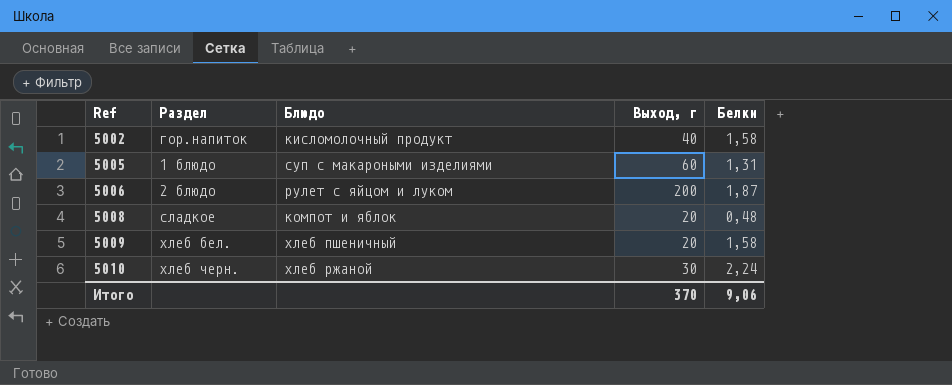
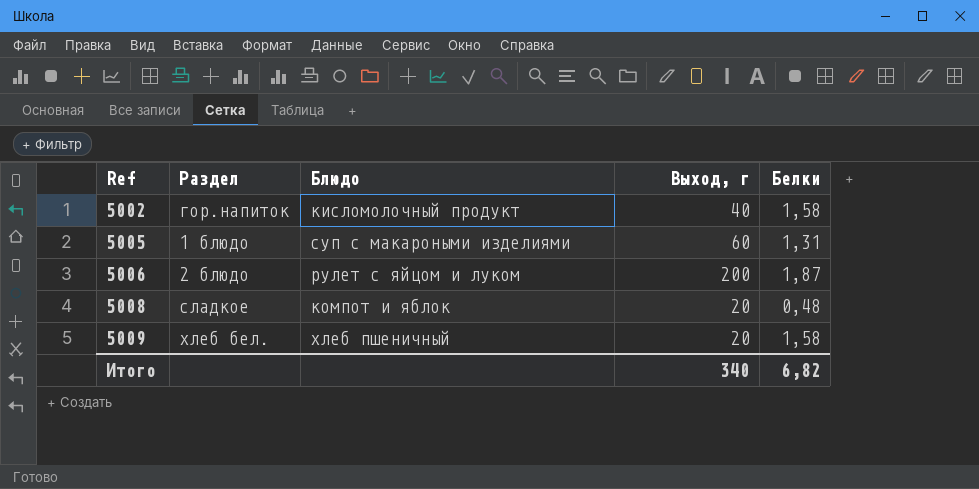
row 5010: хлеб черн. | хлеб ржаной | 30 | 2,24 -> none
Итого | Выход, г: 370 -> 340
Итого | Белки: 9,06 -> 6,82

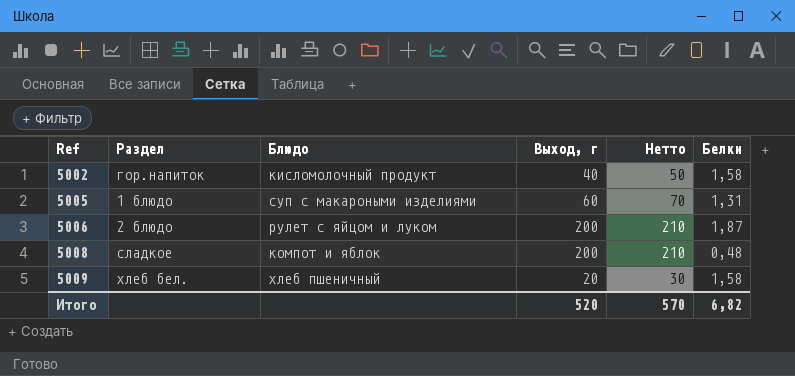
column Нетто | formula: none -> [Выход, г] + 10
5008 | Выход, г: 20 -> 200
Итого | Выход, г: 340 -> 520

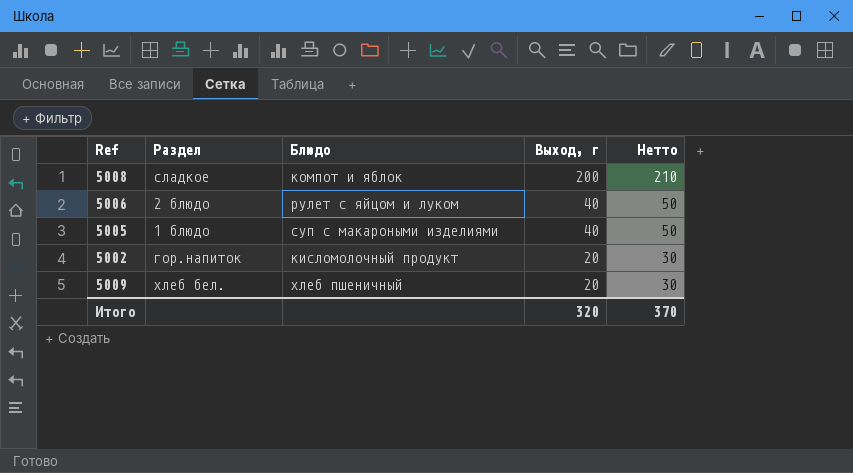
row order: Ref ascending -> Выход, г descending
column Белки | position: 6 -> none
5006 | Выход, г: 200 -> 40
5006 | Нетто: 210 -> 50
5005 | Выход, г: 60 -> 40
5005 | Нетто: 70 -> 50
5002 | Выход, г: 40 -> 20
5002 | Нетто: 50 -> 30
Итого | Выход, г: 520 -> 320
Итого | Нетто: 570 -> 370

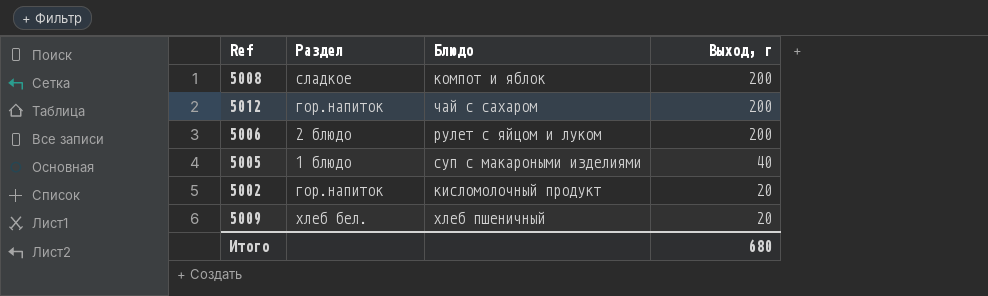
column Нетто | formula: [Выход, г] + 10 -> none
row 5012: none -> гор.напиток | чай с сахаром | 200
5006 | Выход, г: 40 -> 200
Итого | Выход, г: 320 -> 680

